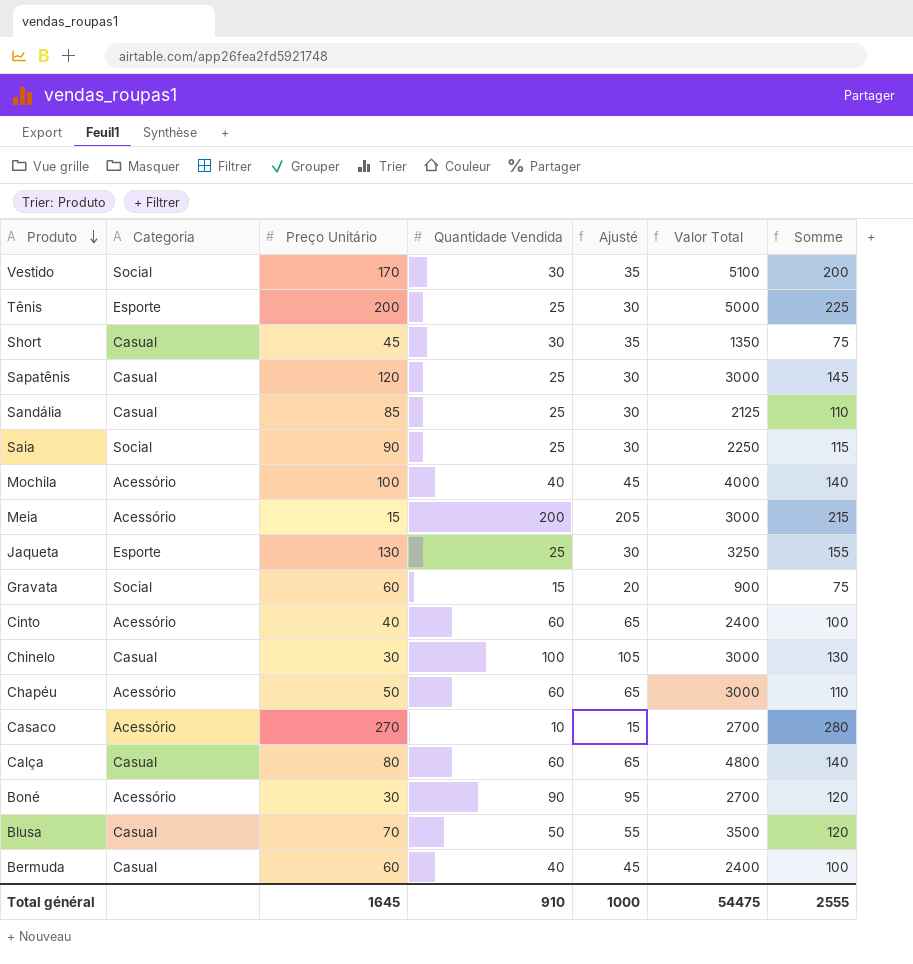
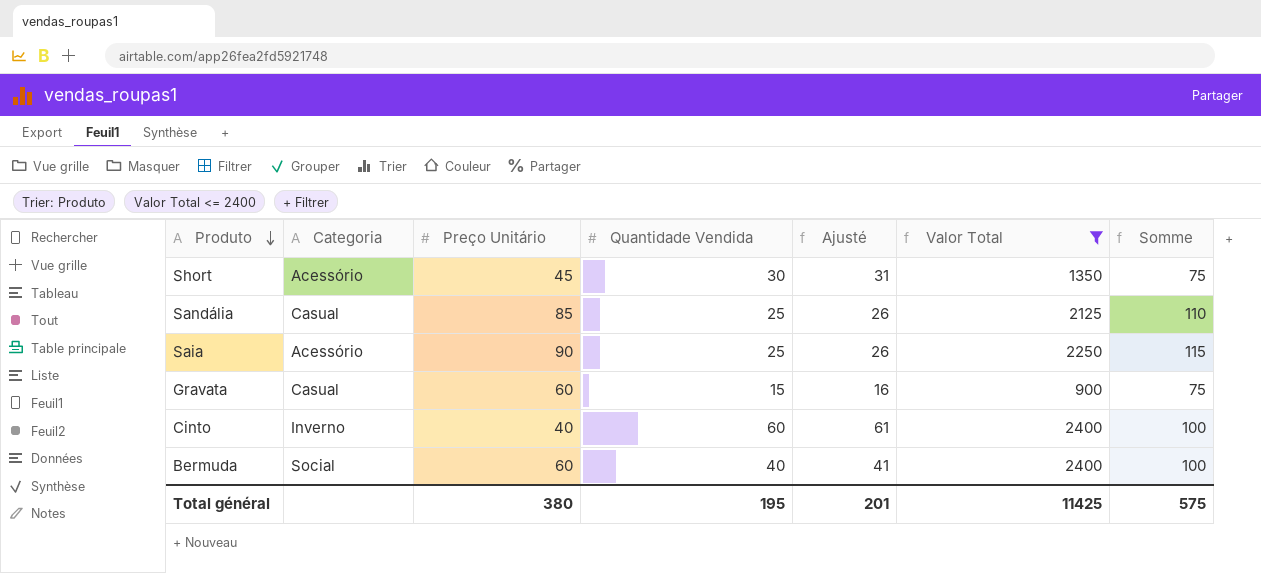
filter: none -> Valor Total <= 2400
column Ajusté | formula: [Quantidade Vendida] + 5 -> [Quantidade Vendida] + 1
Short | Categoria: Casual -> Acessório
Saia | Categoria: Social -> Acessório
Gravata | Categoria: Social -> Casual
Cinto | Categoria: Acessório -> Inverno
Bermuda | Categoria: Casual -> Social
Total général | Preço Unitário: 1645 -> 380
Total général | Quantidade Vendida: 910 -> 195
Total général | Ajusté: 1000 -> 201
Total général | Valor Total: 54475 -> 11425
Total général | Somme: 2555 -> 575

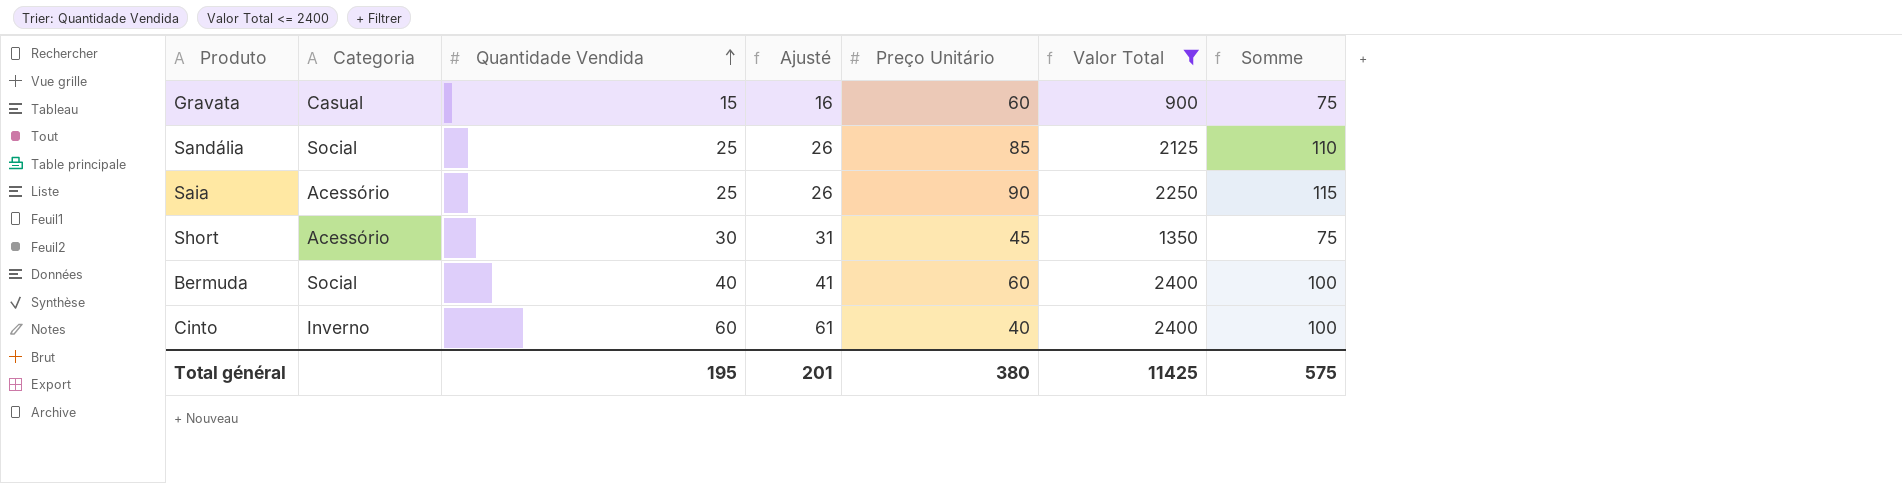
row order: Produto descending -> Quantidade Vendida ascending
column Preço Unitário | position: 3 -> 5
Sandália | Categoria: Casual -> Social

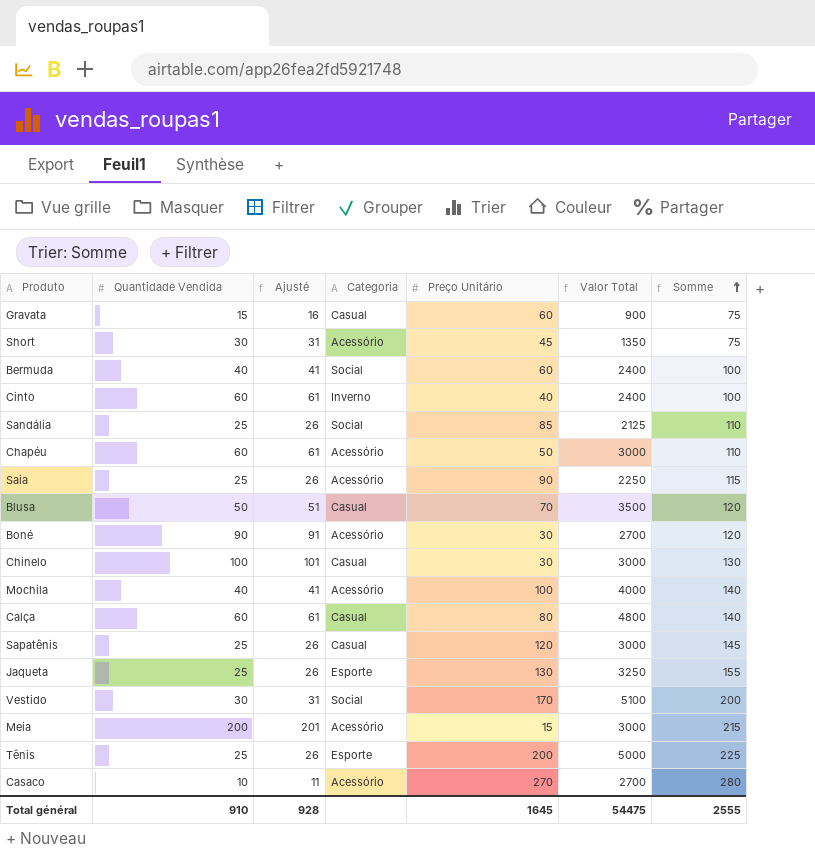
filter: Valor Total <= 2400 -> none
row order: Quantidade Vendida ascending -> Somme ascending
column Categoria | position: 2 -> 4
Total général | Quantidade Vendida: 195 -> 910
Total général | Ajusté: 201 -> 928
Total général | Preço Unitário: 380 -> 1645
Total général | Valor Total: 11425 -> 54475
Total général | Somme: 575 -> 2555

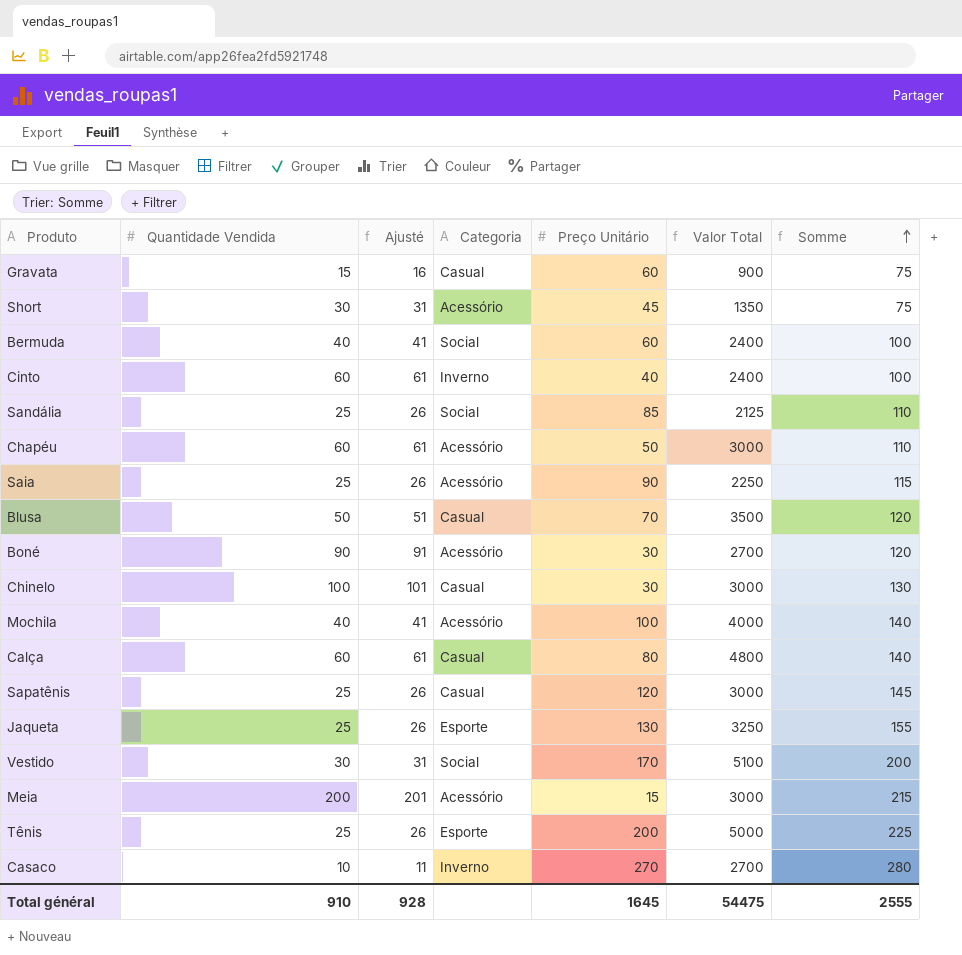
Casaco | Categoria: Acessório -> Inverno

